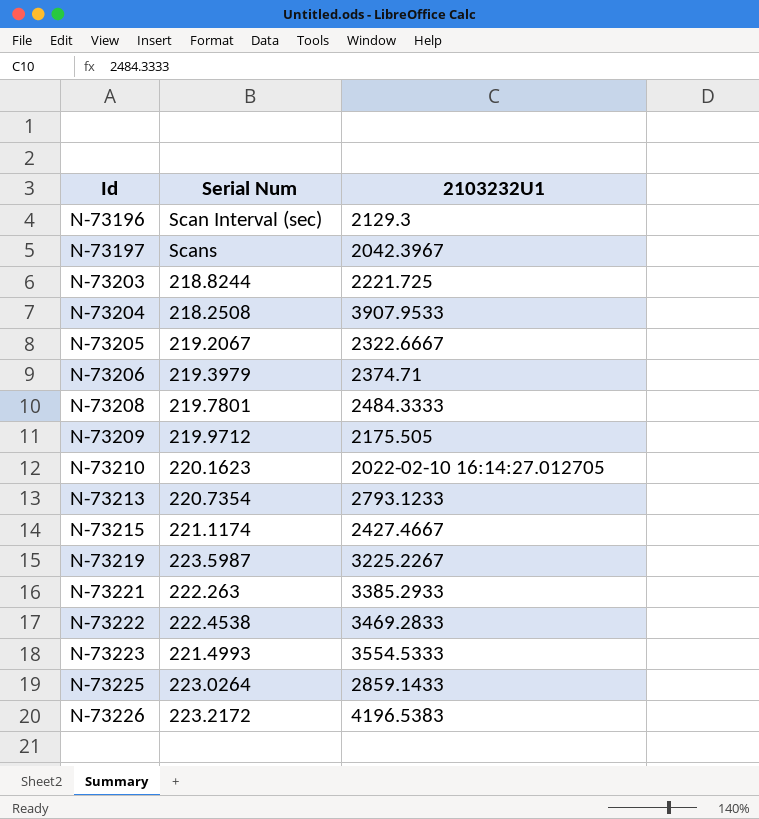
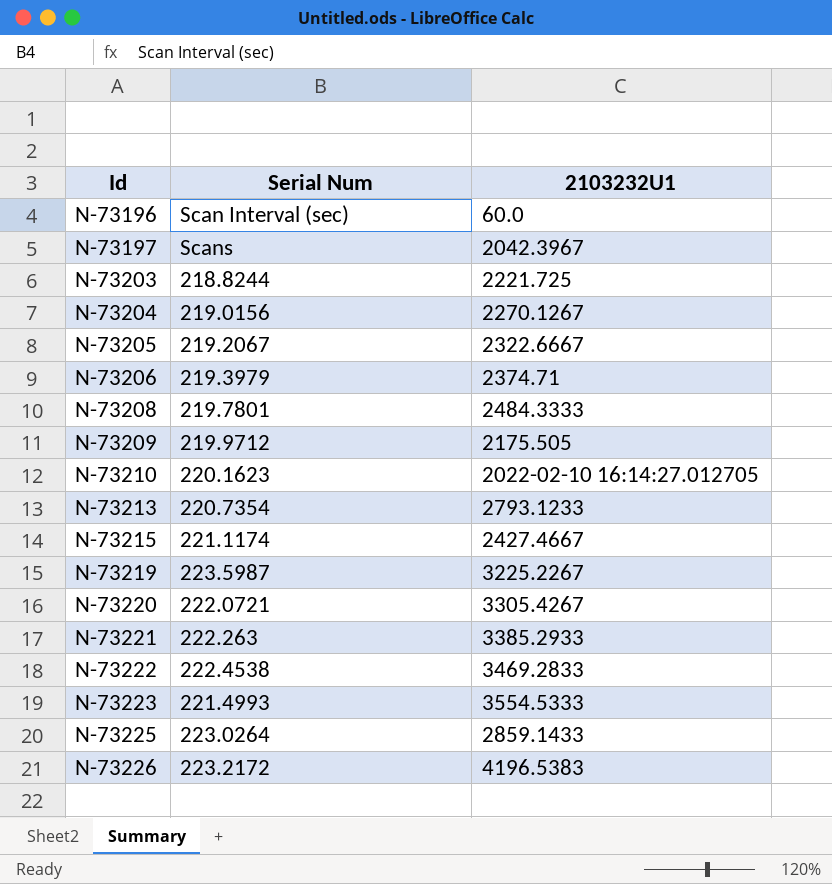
N-73196 | 2103232U1: 2129.3 -> 60.0
N-73204 | Serial Num: 218.2508 -> 219.0156
N-73204 | 2103232U1: 3907.9533 -> 2270.1267
row N-73220: none -> 222.0721 | 3305.4267

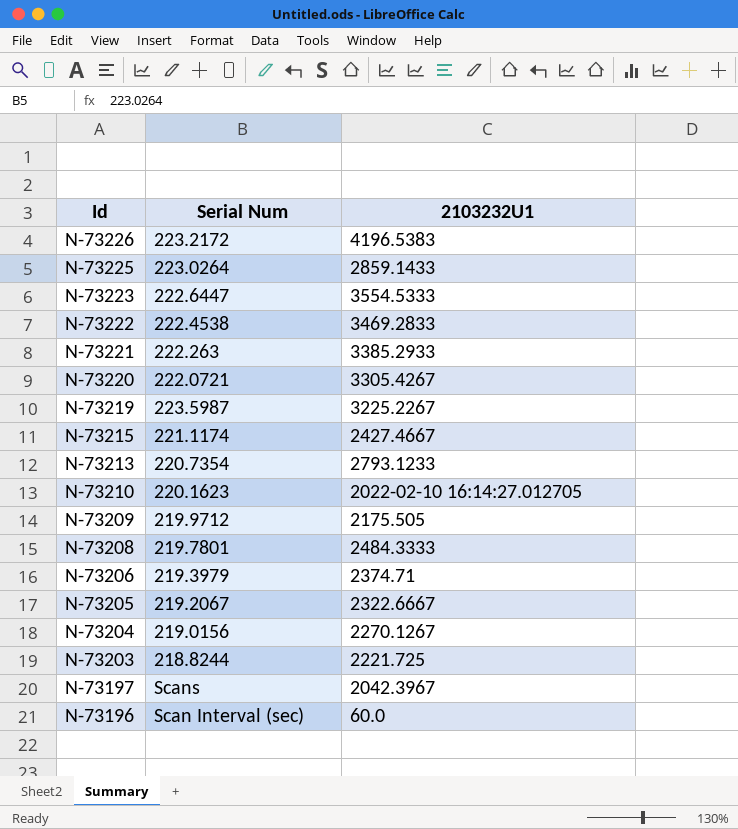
row order: Id ascending -> Id descending
N-73223 | Serial Num: 221.4993 -> 222.6447

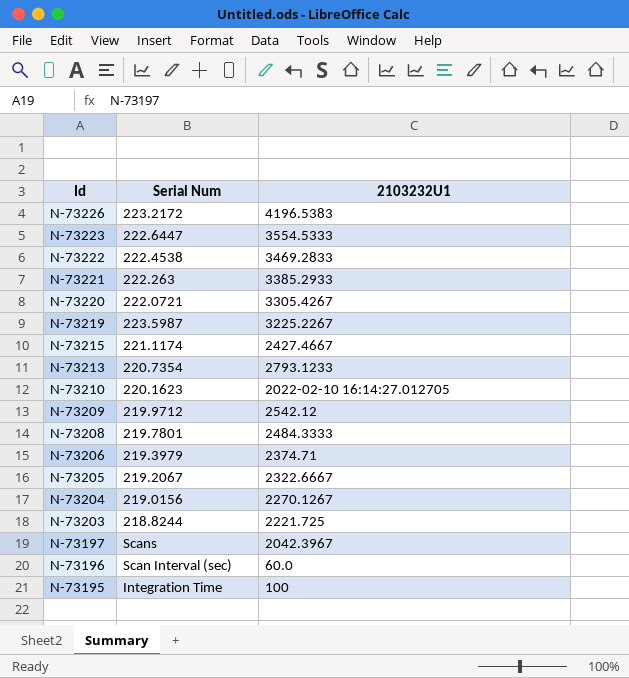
row N-73225: 223.0264 | 2859.1433 -> none
N-73209 | 2103232U1: 2175.505 -> 2542.12
row N-73195: none -> Integration Time | 100

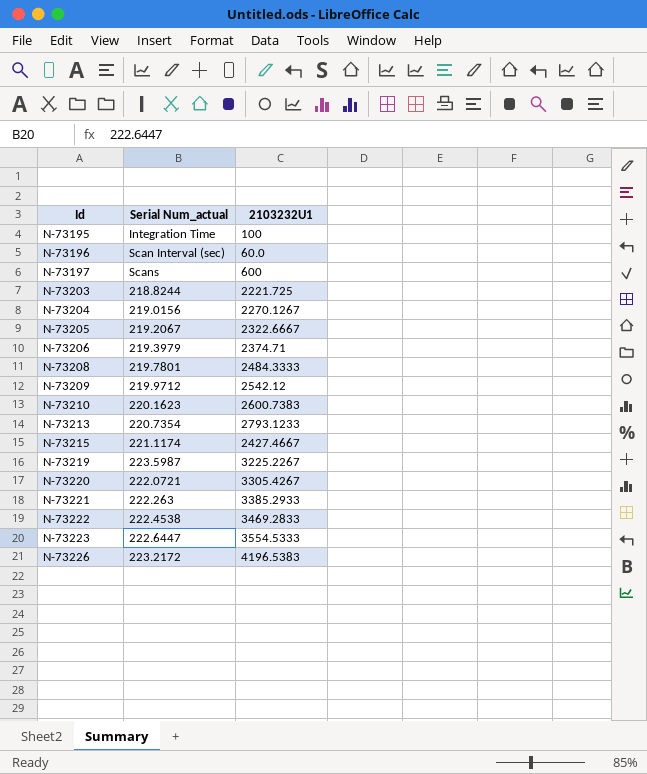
row order: Id descending -> Id ascending
column name: Serial Num -> Serial Num_actual
N-73197 | 2103232U1: 2042.3967 -> 600
N-73210 | 2103232U1: 2022-02-10 16:14:27.012705 -> 2600.7383

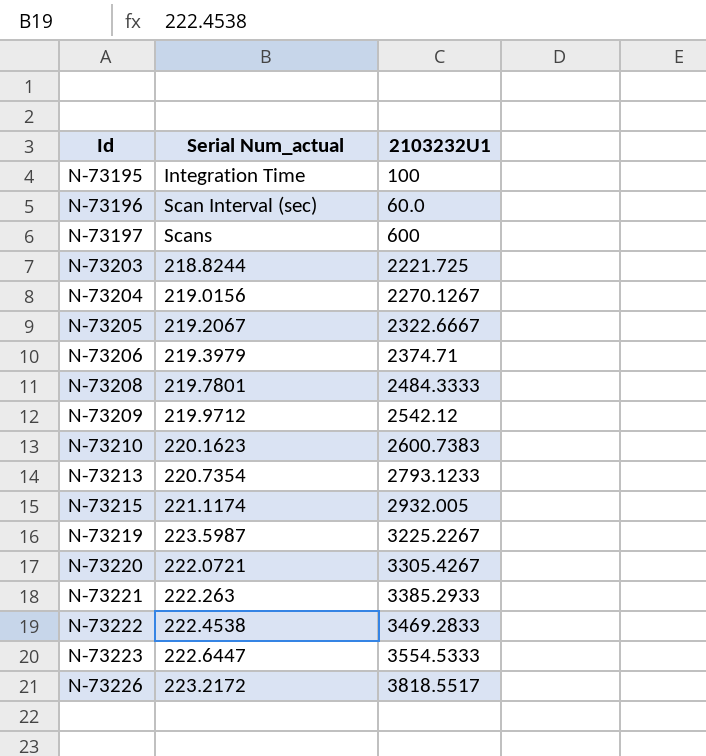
N-73215 | 2103232U1: 2427.4667 -> 2932.005
N-73226 | 2103232U1: 4196.5383 -> 3818.5517

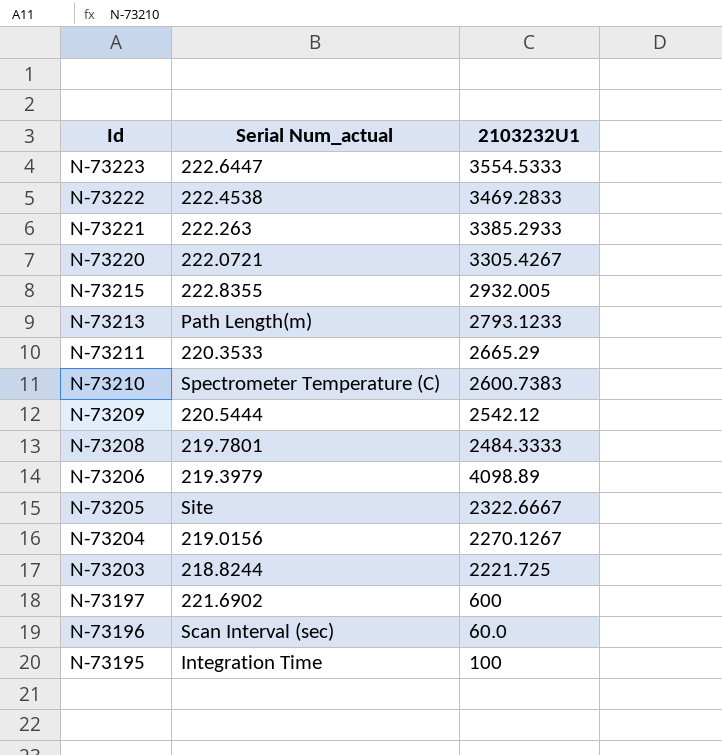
row order: Id ascending -> Id descending
row N-73219: 223.5987 | 3225.2267 -> none
row N-73226: 223.2172 | 3818.5517 -> none
N-73215 | Serial Num_actual: 221.1174 -> 222.8355
N-73213 | Serial Num_actual: 220.7354 -> Path Length(m)
row N-73211: none -> 220.3533 | 2665.29
N-73210 | Serial Num_actual: 220.1623 -> Spectrometer Temperature (C)
N-73209 | Serial Num_actual: 219.9712 -> 220.5444
N-73206 | 2103232U1: 2374.71 -> 4098.89
N-73205 | Serial Num_actual: 219.2067 -> Site
N-73197 | Serial Num_actual: Scans -> 221.6902

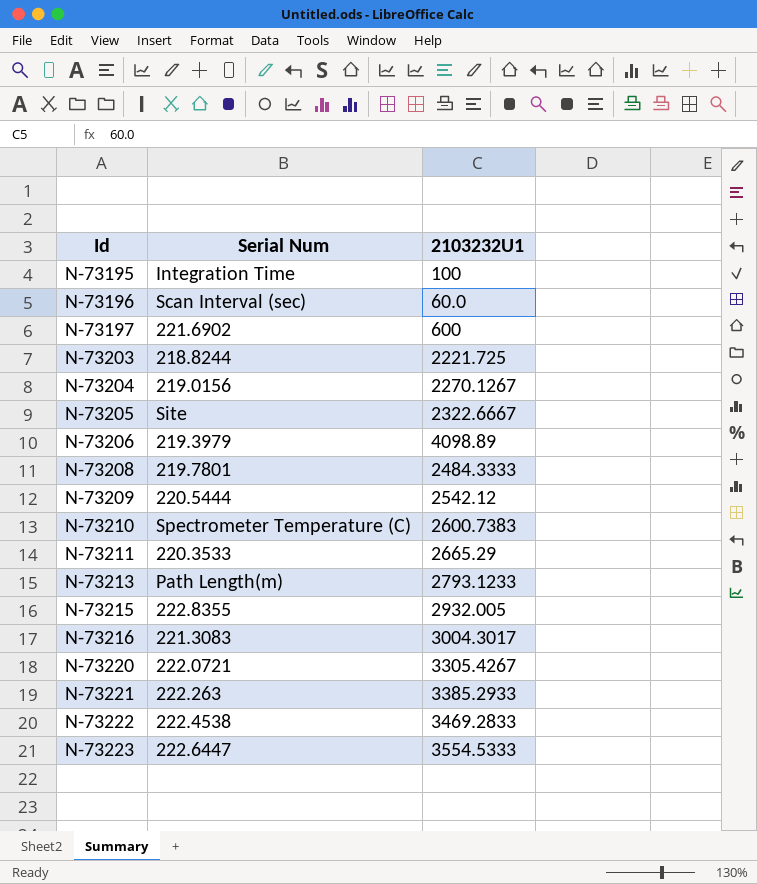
row order: Id descending -> Id ascending
column name: Serial Num_actual -> Serial Num
row N-73216: none -> 221.3083 | 3004.3017

